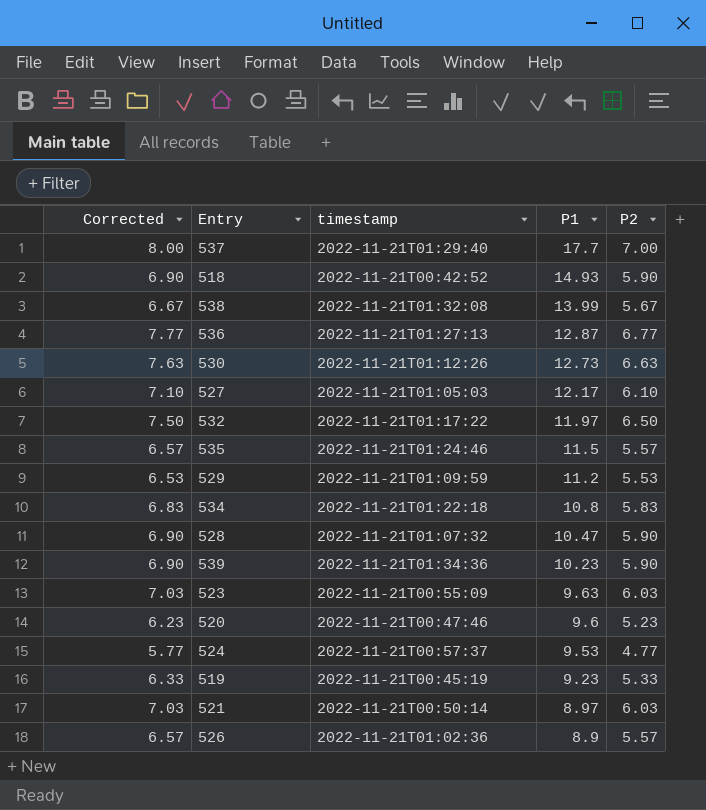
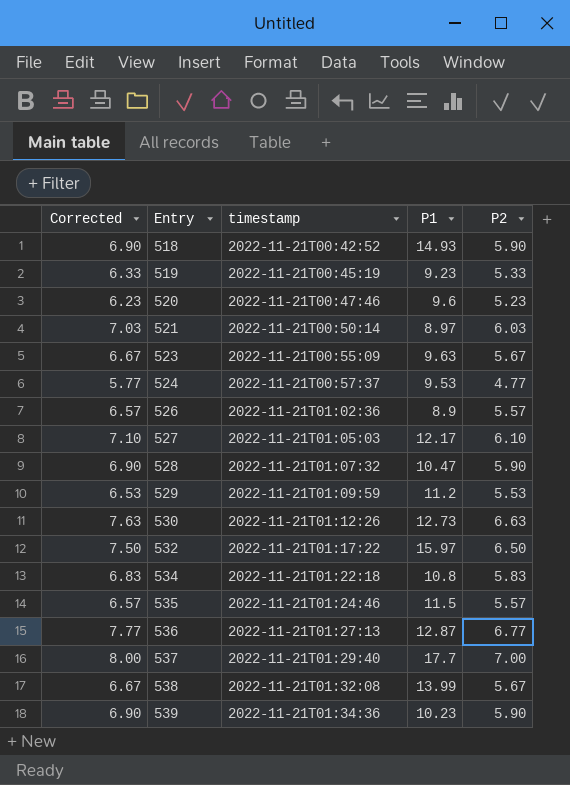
row order: P1 descending -> Entry ascending
523 | Corrected: 7.03 -> 6.67
523 | P2: 6.03 -> 5.67
532 | P1: 11.97 -> 15.97

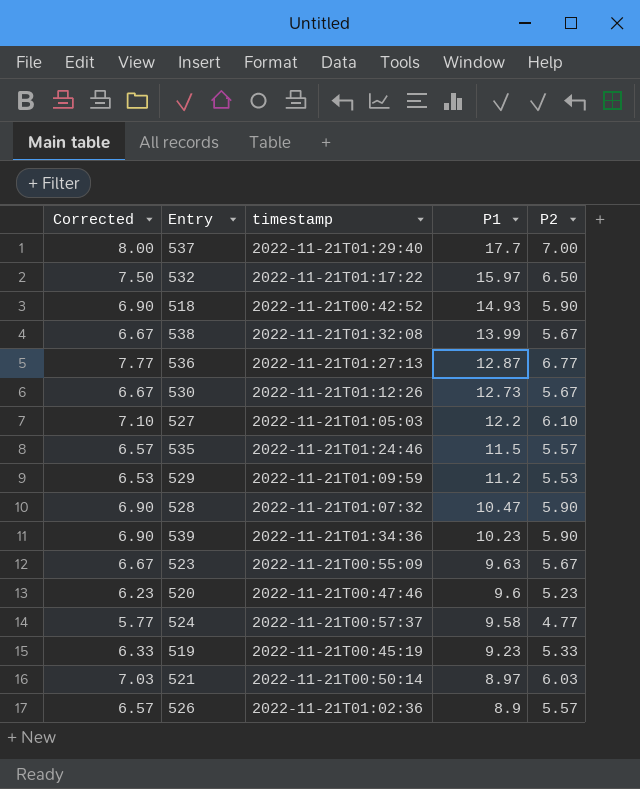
row order: Entry ascending -> P1 descending
row 534: 6.83 | 2022-11-21T01:22:18 | 10.8 | 5.83 -> none
530 | Corrected: 7.63 -> 6.67
530 | P2: 6.63 -> 5.67
527 | P1: 12.17 -> 12.2
524 | P1: 9.53 -> 9.58

